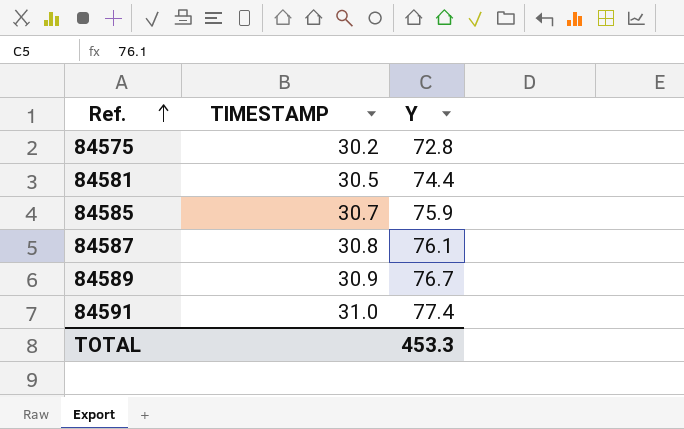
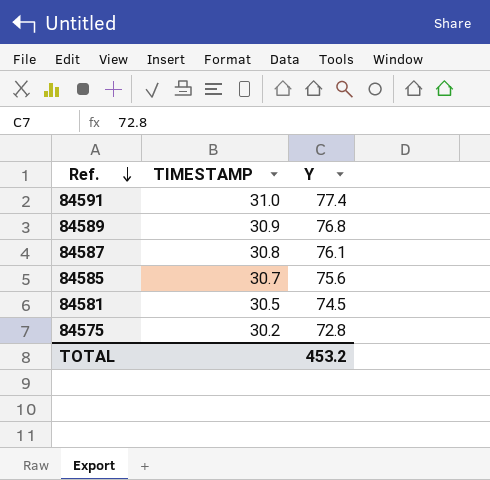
row order: Ref. ascending -> Ref. descending
84589 | Y: 76.7 -> 76.8
84585 | Y: 75.9 -> 75.6
84581 | Y: 74.4 -> 74.5
TOTAL | Y: 453.3 -> 453.2

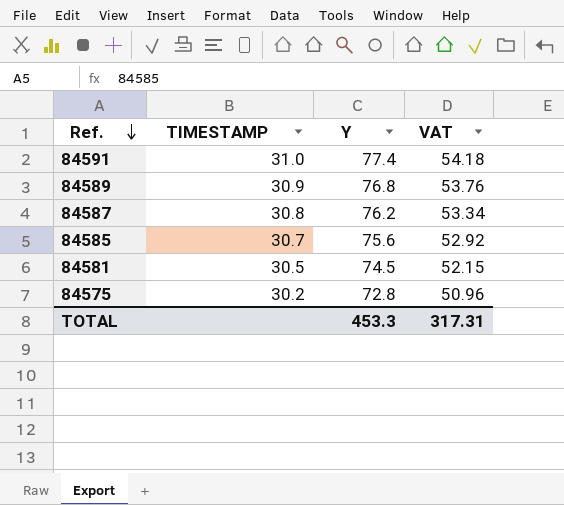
column VAT | formula: none -> [Y] * 0.7
84587 | Y: 76.1 -> 76.2
TOTAL | Y: 453.2 -> 453.3

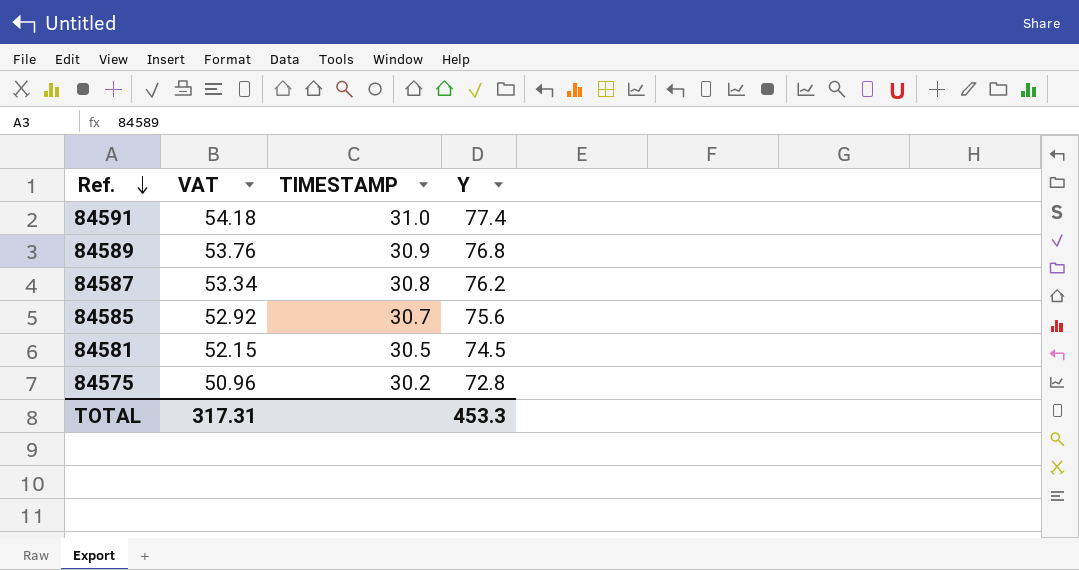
column VAT | position: 4 -> 2

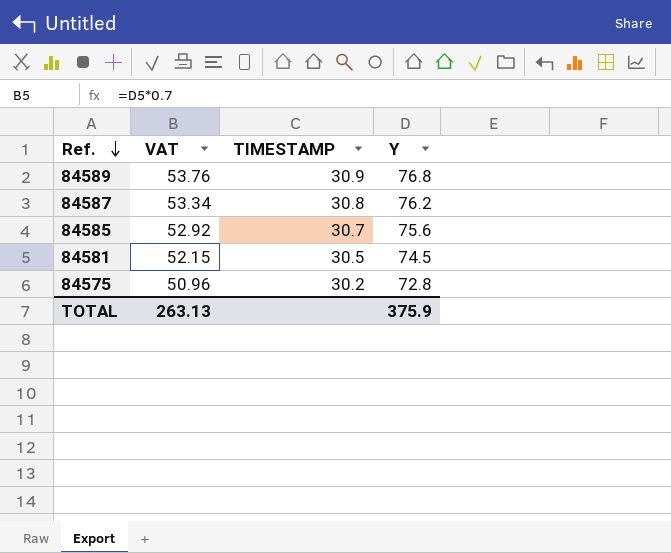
row 84591: 54.18 | 31.0 | 77.4 -> none
TOTAL | VAT: 317.31 -> 263.13
TOTAL | Y: 453.3 -> 375.9

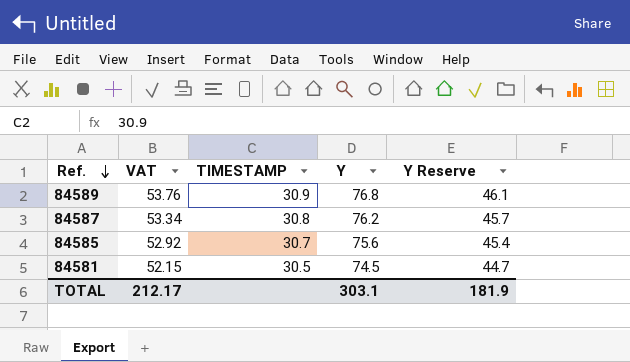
column Y Reserve | formula: none -> [Y] * 0.6
row 84575: 50.96 | 30.2 | 72.8 -> none
TOTAL | VAT: 263.13 -> 212.17
TOTAL | Y: 375.9 -> 303.1

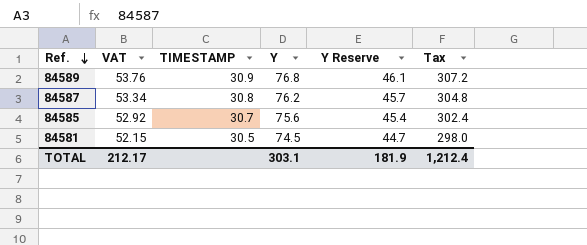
column Tax | formula: none -> [Y] * 4

